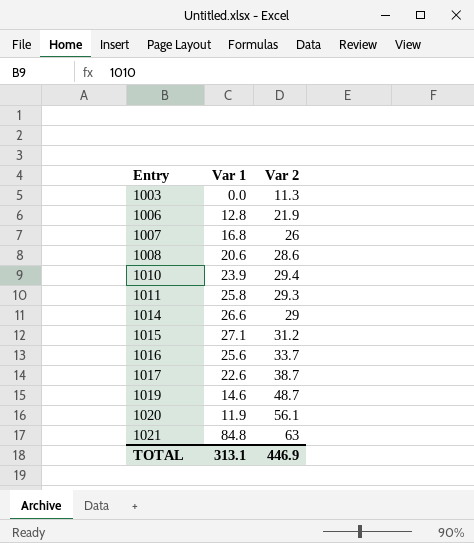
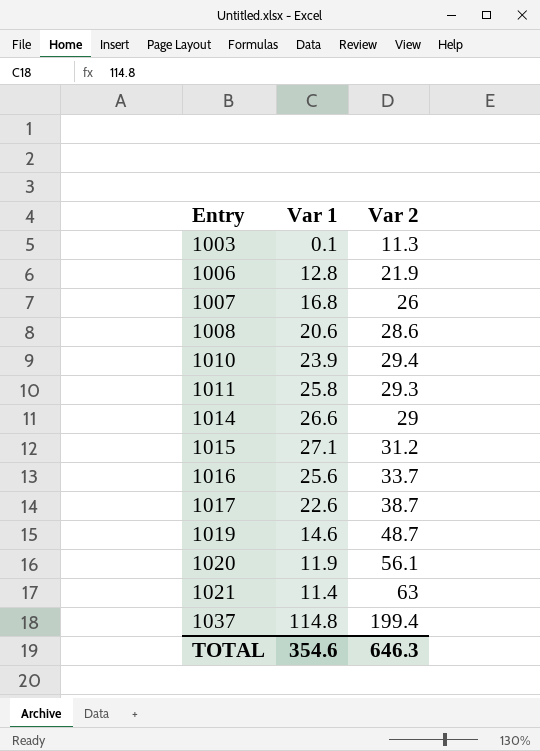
1003 | Var 1: 0.0 -> 0.1
1021 | Var 1: 84.8 -> 11.4
row 1037: none -> 114.8 | 199.4
TOTAL | Var 1: 313.1 -> 354.6
TOTAL | Var 2: 446.9 -> 646.3

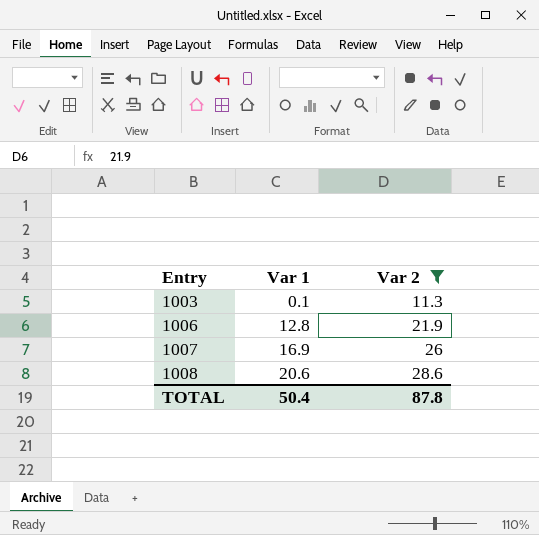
filter: none -> Var 2 <= 28.6
1007 | Var 1: 16.8 -> 16.9
TOTAL | Var 1: 354.6 -> 50.4
TOTAL | Var 2: 646.3 -> 87.8

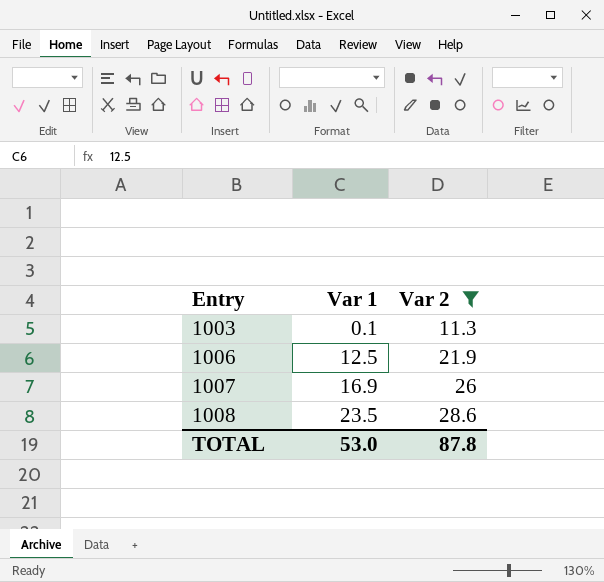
1006 | Var 1: 12.8 -> 12.5
1008 | Var 1: 20.6 -> 23.5
TOTAL | Var 1: 50.4 -> 53.0

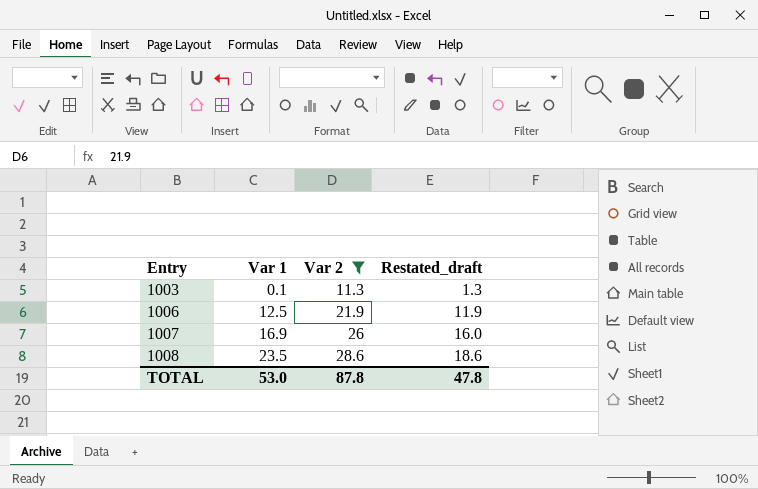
column Restated_draft | formula: none -> [Var 2] - 10

